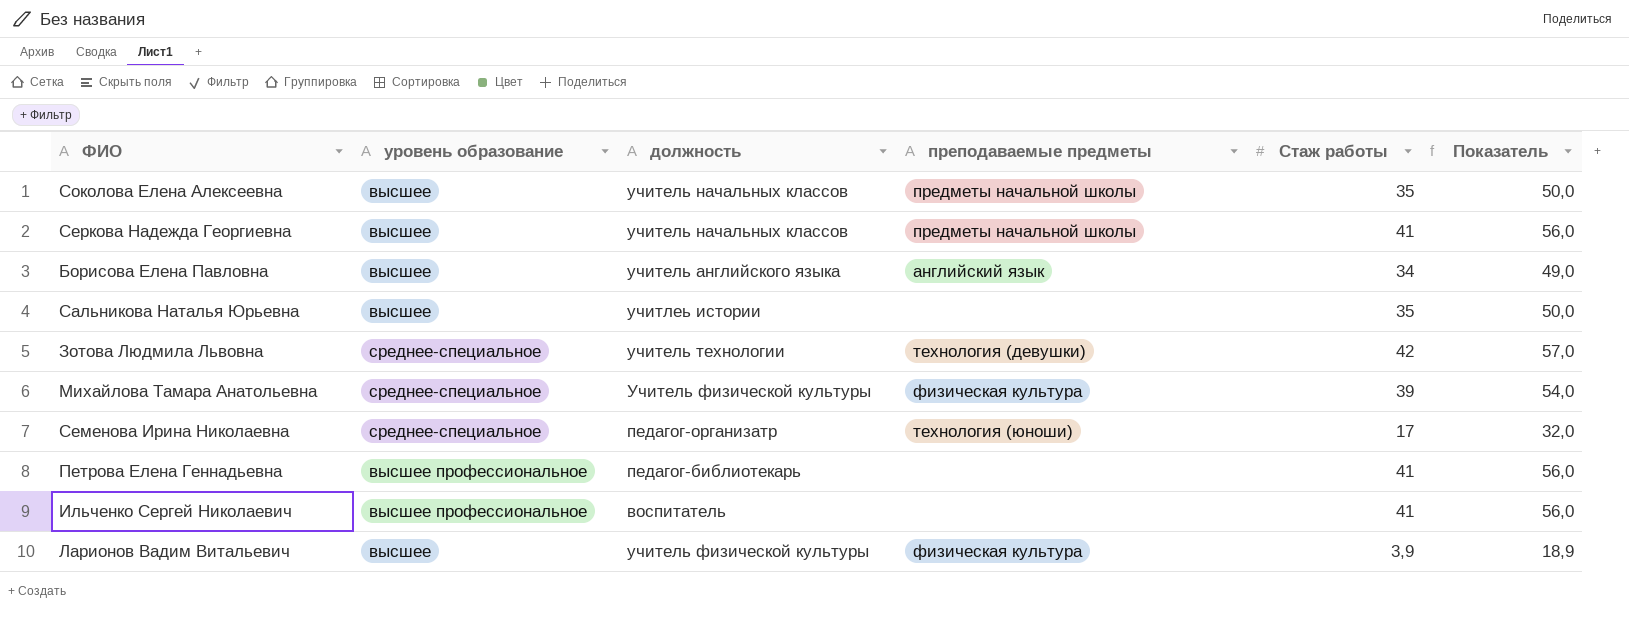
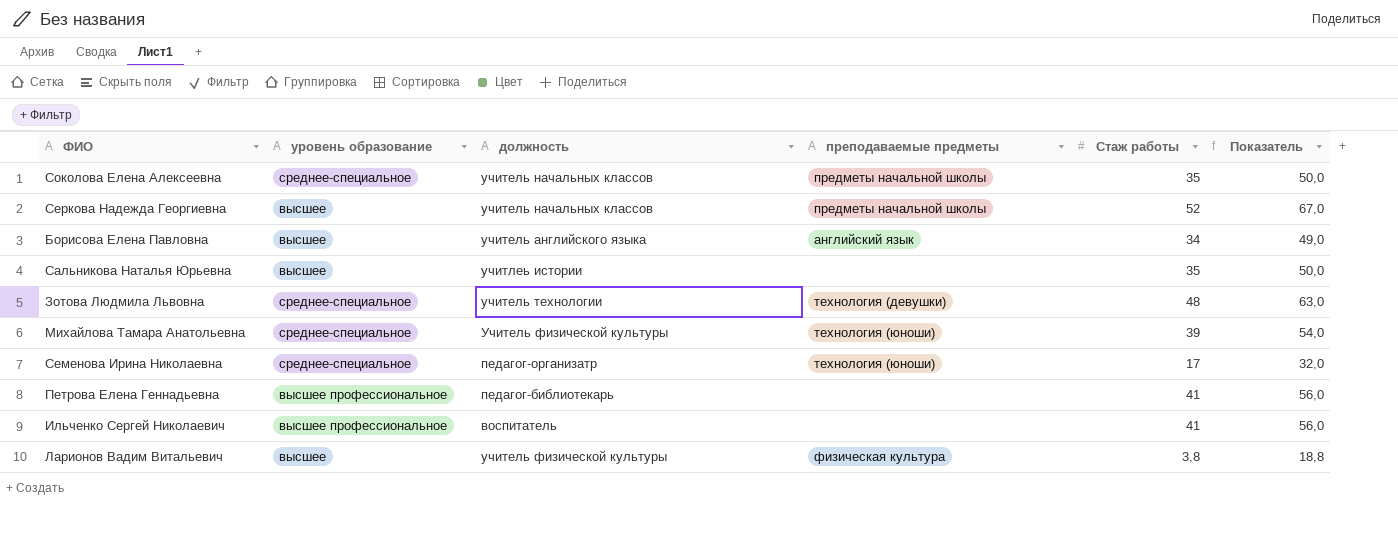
Соколова Елена Алексеевна | уровень образование: высшее -> среднее-специальное
Серкова Надежда Георгиевна | Стаж работы: 41 -> 52
Серкова Надежда Георгиевна | Показатель: 56,0 -> 67,0
Зотова Людмила Львовна | Стаж работы: 42 -> 48
Зотова Людмила Львовна | Показатель: 57,0 -> 63,0
Михайлова Тамара Анатольевна | преподаваемые предметы: физическая культура -> технология (юноши)
Ларионов Вадим Витальевич | Стаж работы: 3,9 -> 3,8
Ларионов Вадим Витальевич | Показатель: 18,9 -> 18,8

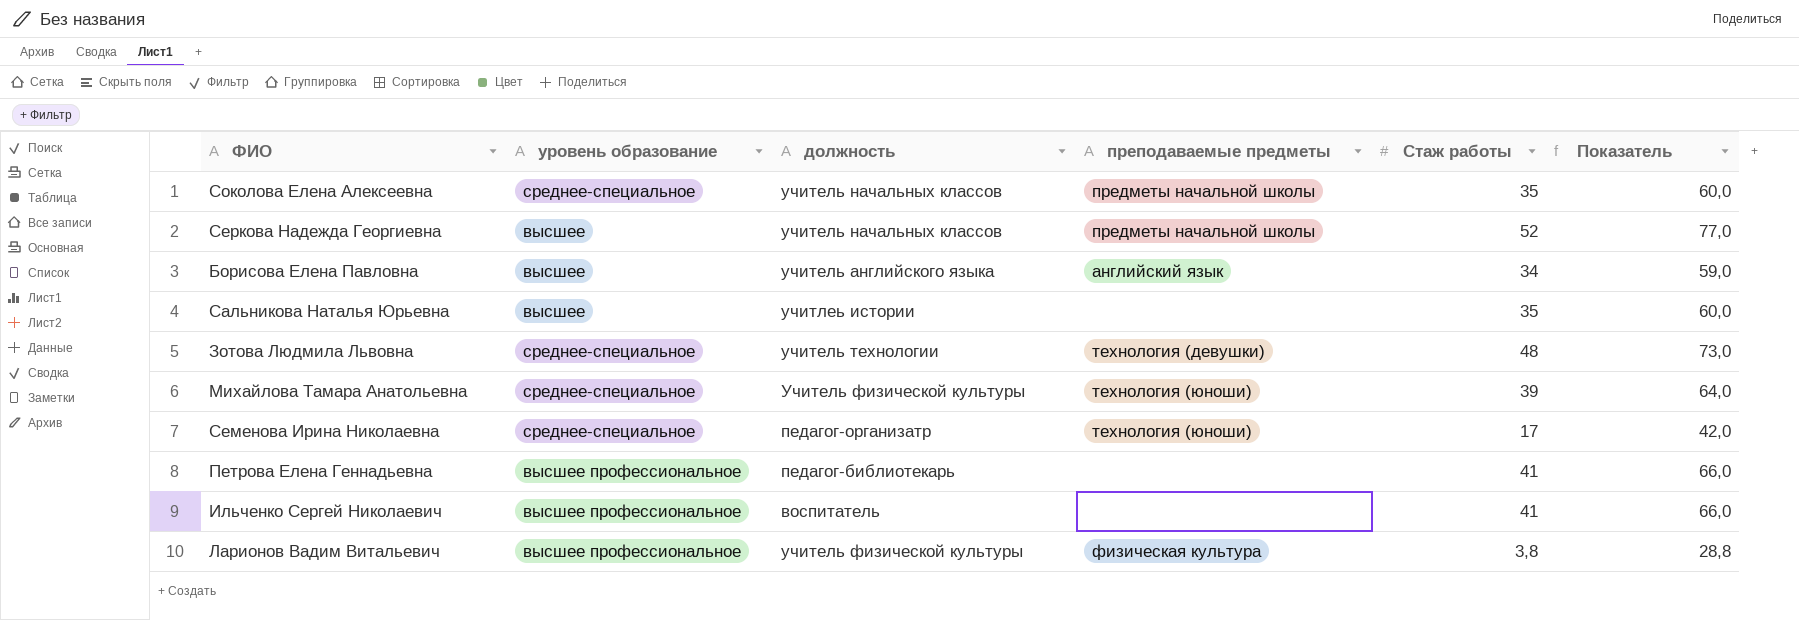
column Показатель | formula: [Стаж работы] + 15 -> [Стаж работы] + 25
Ларионов Вадим Витальевич | уровень образование: высшее -> высшее профессиональное

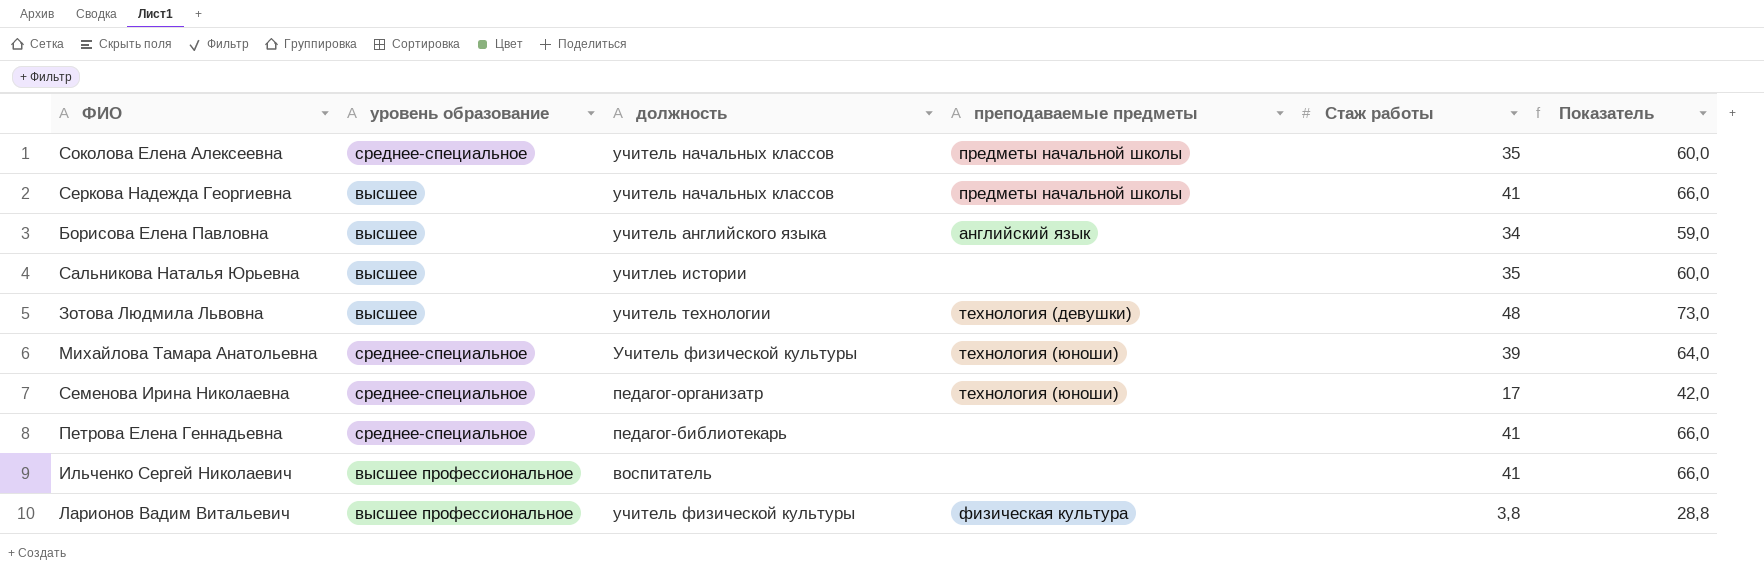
Серкова Надежда Георгиевна | Стаж работы: 52 -> 41
Серкова Надежда Георгиевна | Показатель: 77,0 -> 66,0
Зотова Людмила Львовна | уровень образование: среднее-специальное -> высшее
Петрова Елена Геннадьевна | уровень образование: высшее профессиональное -> среднее-специальное

